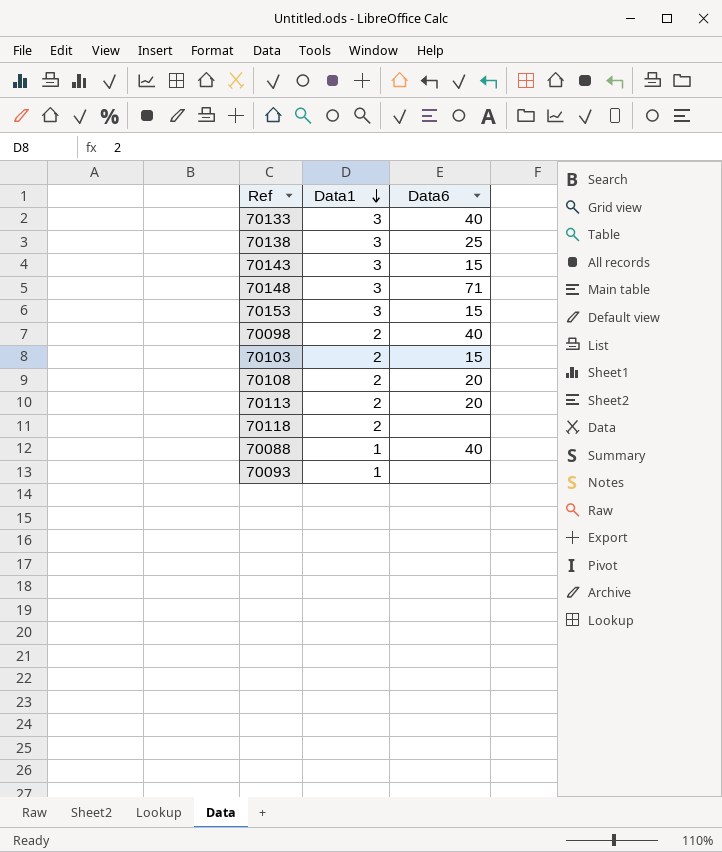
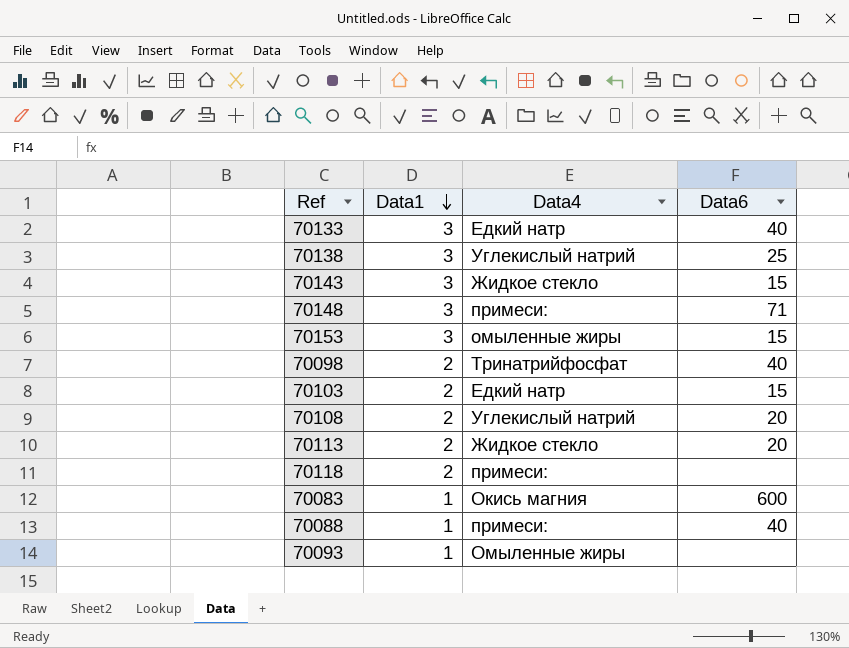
column Data4 | position: none -> 3
row 70083: none -> 1 | Окись магния | 600

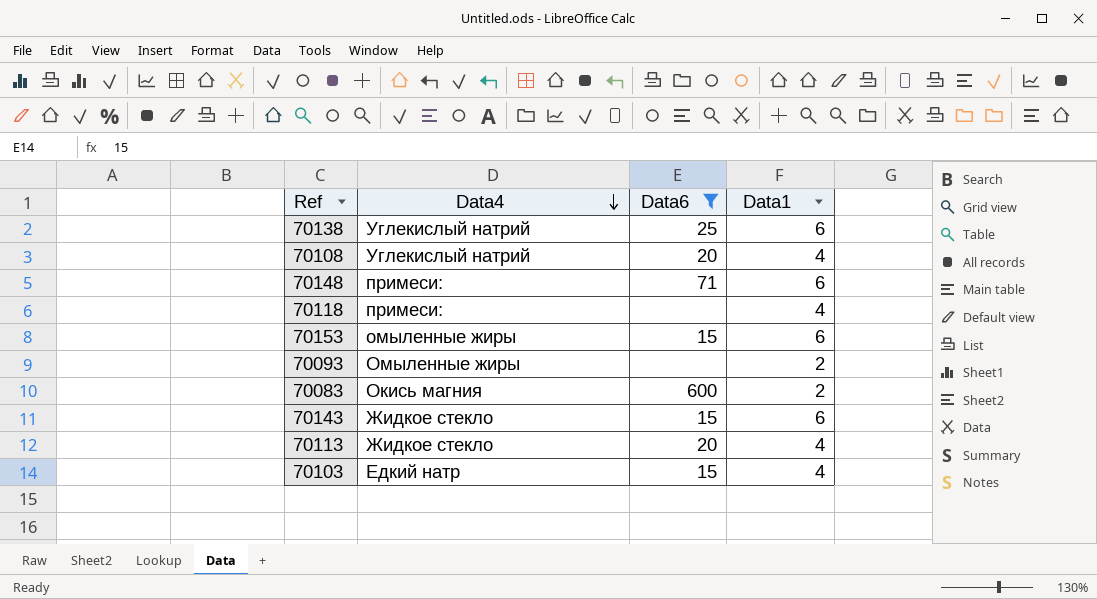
filter: none -> Data6 != 40
row order: Data1 descending -> Data4 descending
column Data1 | position: 2 -> 4
70138 | Data1: 3 -> 6
70108 | Data1: 2 -> 4
70148 | Data1: 3 -> 6
70118 | Data1: 2 -> 4
70153 | Data1: 3 -> 6
70093 | Data1: 1 -> 2
70083 | Data1: 1 -> 2
70143 | Data1: 3 -> 6
70113 | Data1: 2 -> 4
70103 | Data1: 2 -> 4

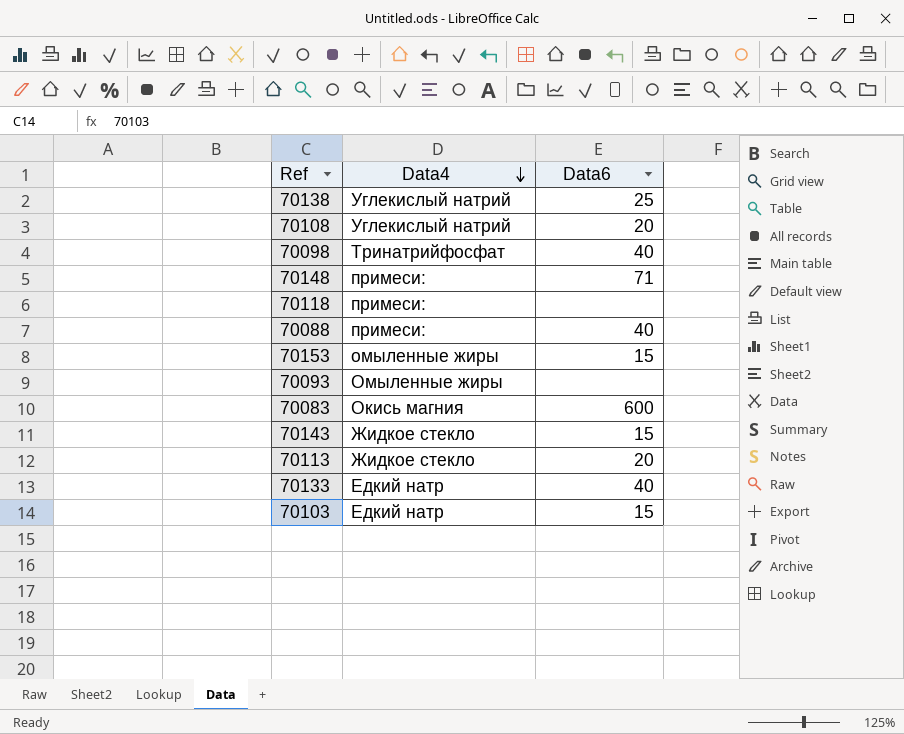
filter: Data6 != 40 -> none
column Data1 | position: 4 -> none

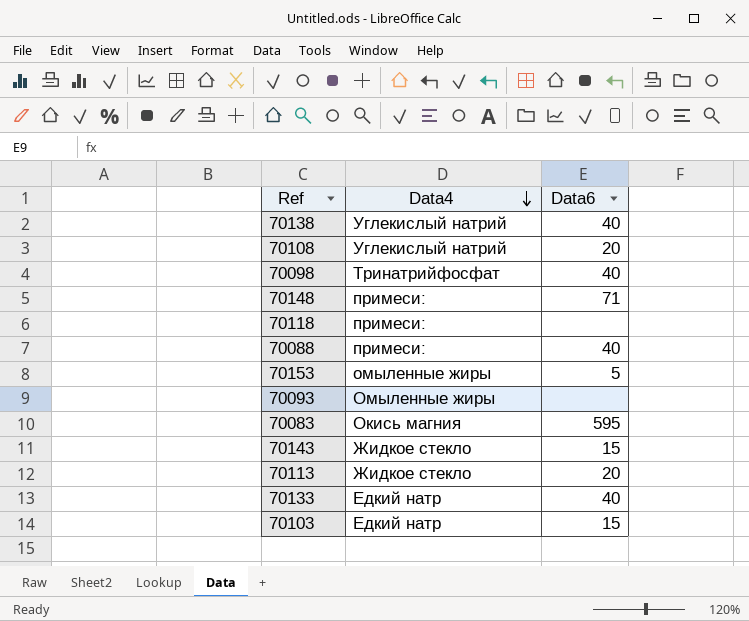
70138 | Data6: 25 -> 40
70153 | Data6: 15 -> 5
70083 | Data6: 600 -> 595

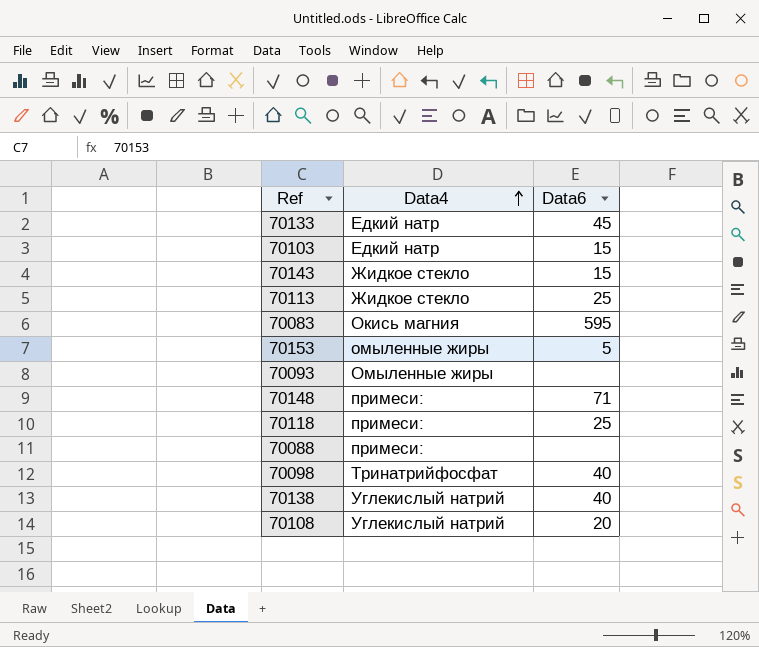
row order: Data4 descending -> Data4 ascending
70133 | Data6: 40 -> 45
70113 | Data6: 20 -> 25
70118 | Data6: none -> 25
70088 | Data6: 40 -> none

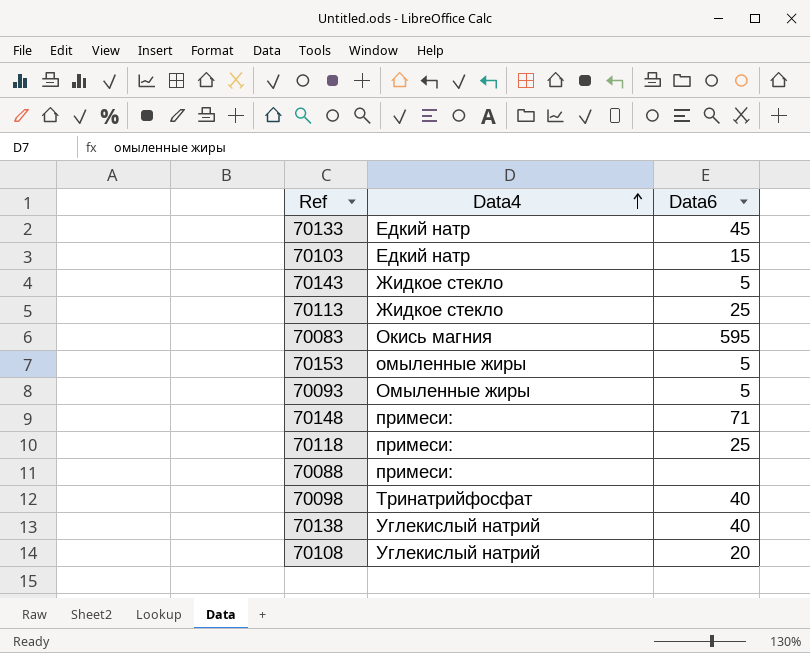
70143 | Data6: 15 -> 5
70093 | Data6: none -> 5

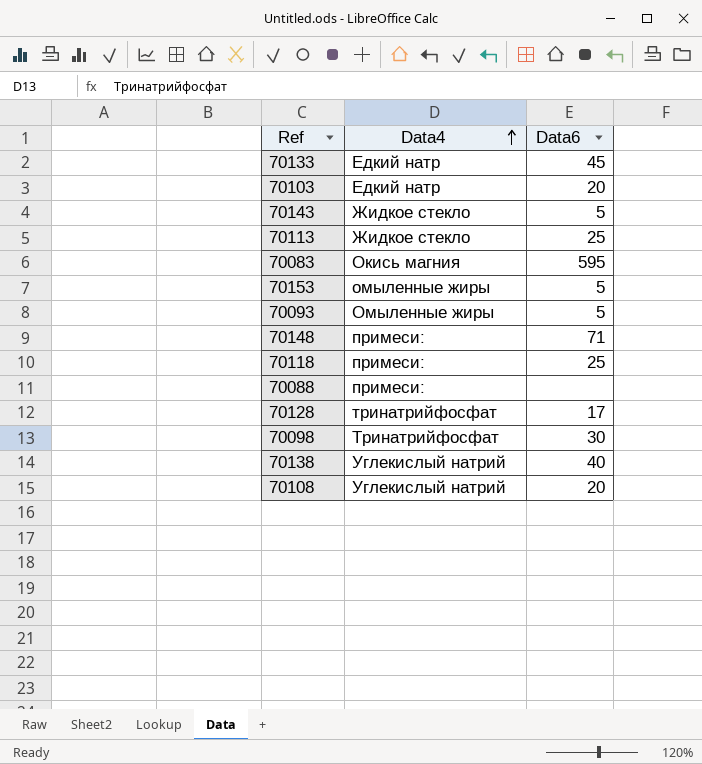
70103 | Data6: 15 -> 20
row 70128: none -> тринатрийфосфат | 17
70098 | Data6: 40 -> 30

